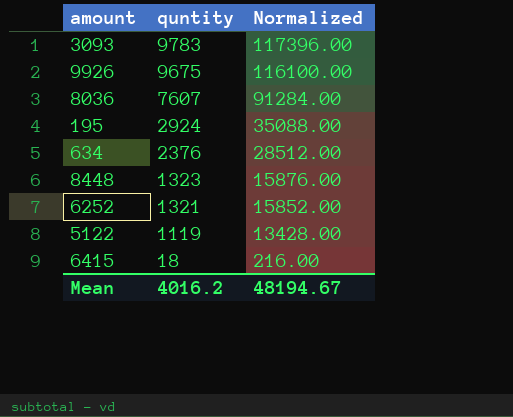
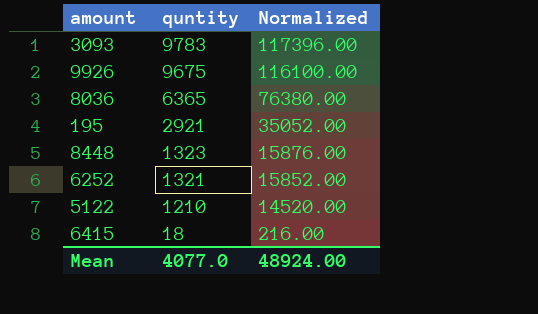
row 634: 2376 | 28512.00 -> none
8036 | quntity: 7607 -> 6365
8036 | Normalized: 91284.00 -> 76380.00
195 | quntity: 2924 -> 2921
195 | Normalized: 35088.00 -> 35052.00
5122 | quntity: 1119 -> 1210
5122 | Normalized: 13428.00 -> 14520.00
Mean | quntity: 4016.2 -> 4077.0
Mean | Normalized: 48194.67 -> 48924.00

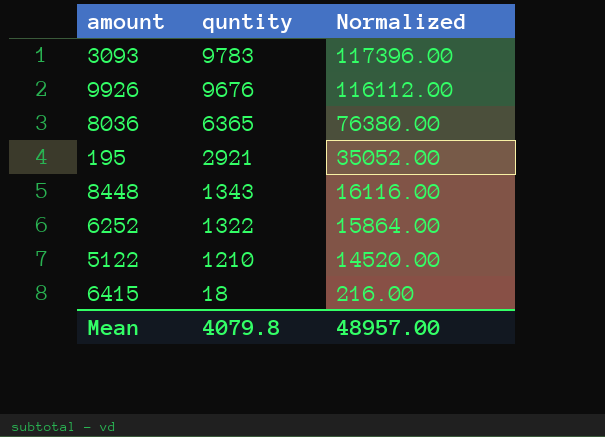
9926 | quntity: 9675 -> 9676
9926 | Normalized: 116100.00 -> 116112.00
8448 | quntity: 1323 -> 1343
8448 | Normalized: 15876.00 -> 16116.00
6252 | quntity: 1321 -> 1322
6252 | Normalized: 15852.00 -> 15864.00
Mean | quntity: 4077.0 -> 4079.8
Mean | Normalized: 48924.00 -> 48957.00

